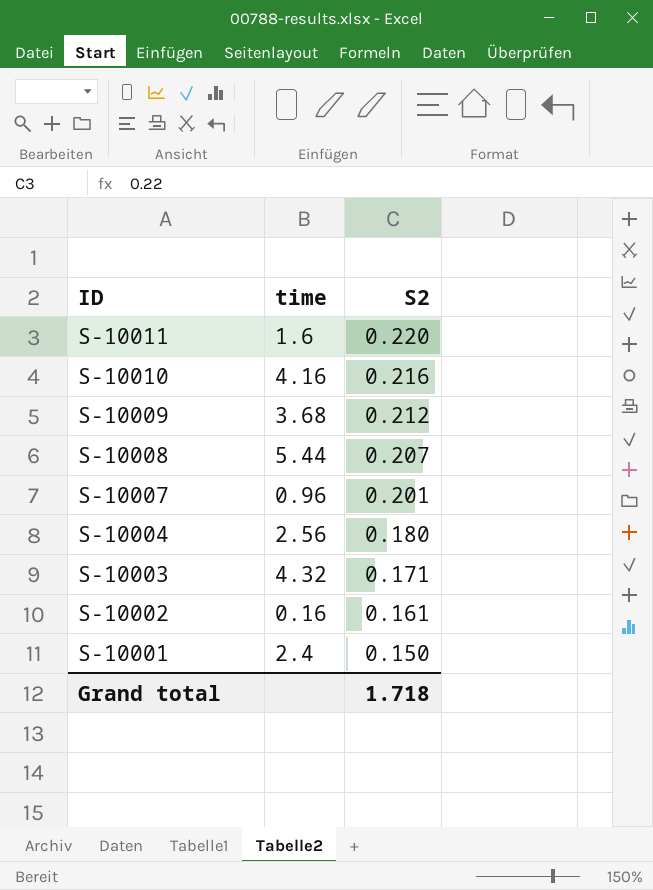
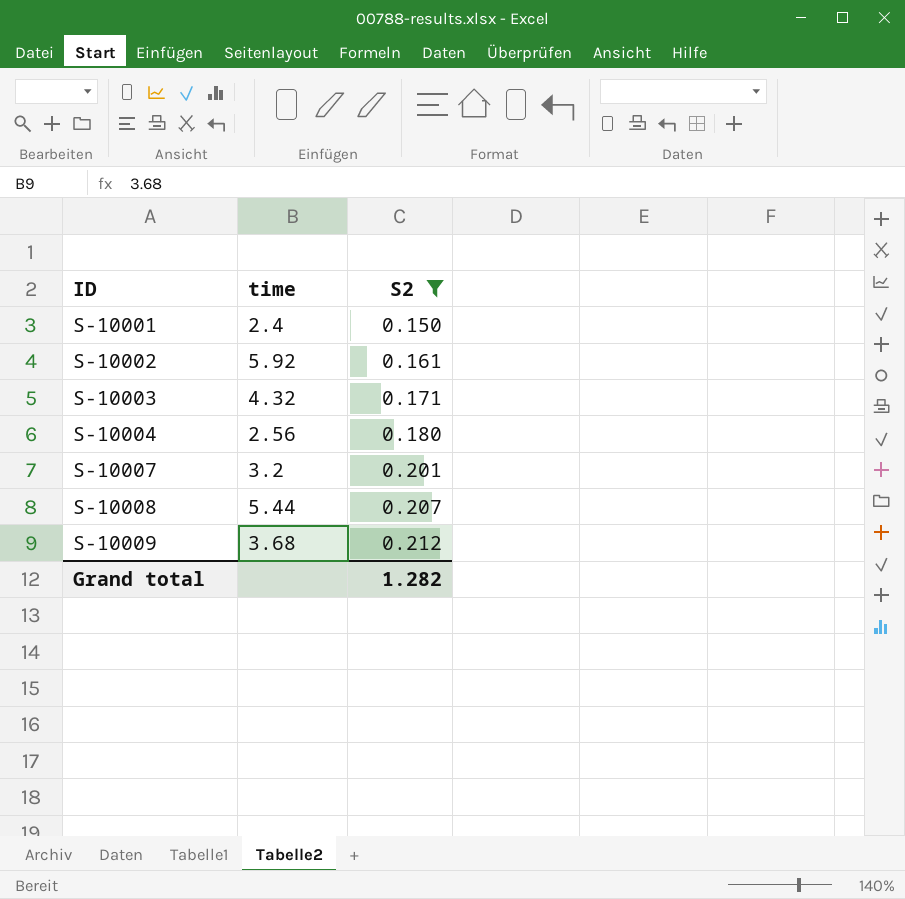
filter: none -> S2 <= 0.212
row order: ID descending -> ID ascending
S-10002 | time: 0.16 -> 5.92
S-10007 | time: 0.96 -> 3.2
Grand total | S2: 1.718 -> 1.282

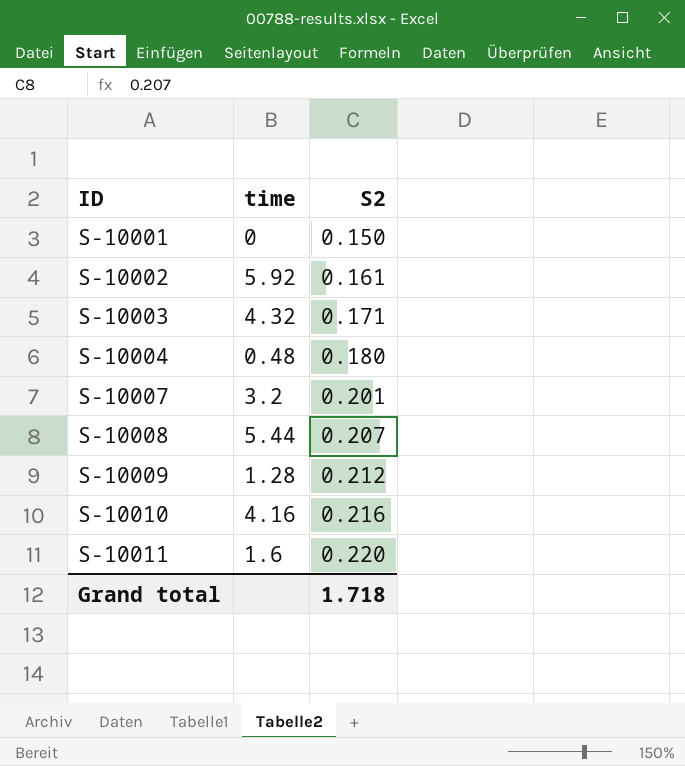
filter: S2 <= 0.212 -> none
S-10001 | time: 2.4 -> 0
S-10004 | time: 2.56 -> 0.48
S-10009 | time: 3.68 -> 1.28
Grand total | S2: 1.282 -> 1.718

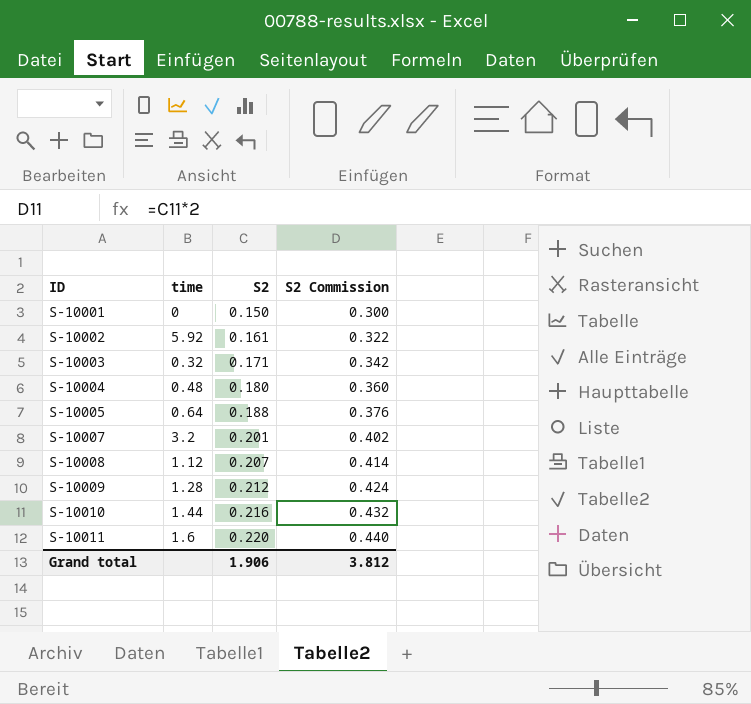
column S2 Commission | formula: none -> [S2] * 2
S-10003 | time: 4.32 -> 0.32
row S-10005: none -> 0.64 | 0.188 | 0.376
S-10008 | time: 5.44 -> 1.12
S-10010 | time: 4.16 -> 1.44
Grand total | S2: 1.718 -> 1.906

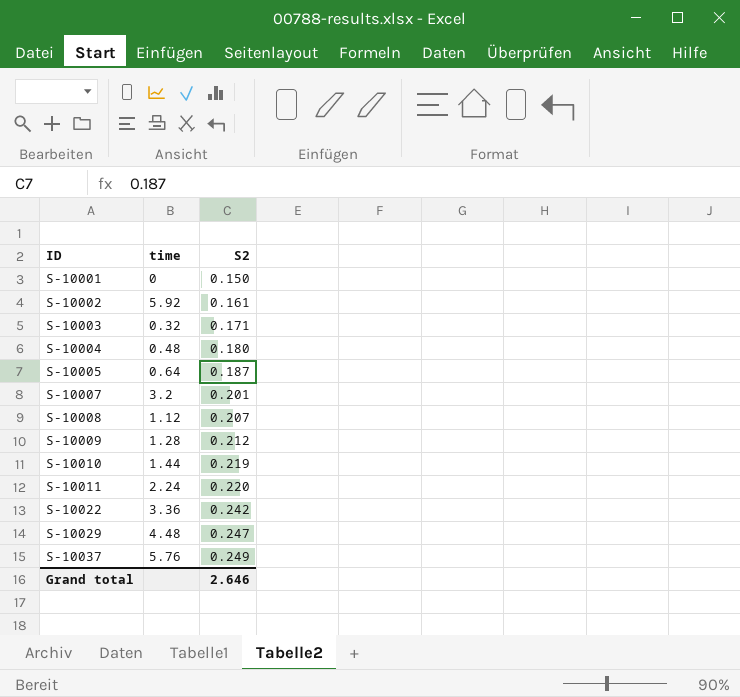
column S2 Commission | formula: [S2] * 2 -> none
S-10005 | S2: 0.188 -> 0.187
S-10010 | S2: 0.216 -> 0.219
S-10011 | time: 1.6 -> 2.24
row S-10022: none -> 3.36 | 0.242
row S-10029: none -> 4.48 | 0.247
row S-10037: none -> 5.76 | 0.249
Grand total | S2: 1.906 -> 2.646

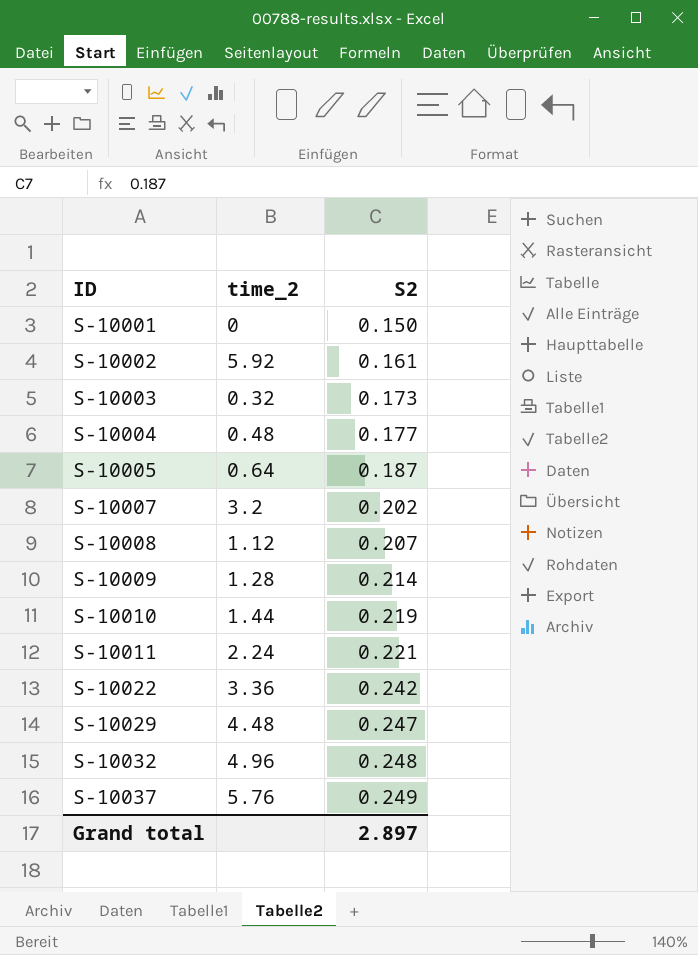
column name: time -> time_2
S-10003 | S2: 0.171 -> 0.173
S-10004 | S2: 0.180 -> 0.177
S-10007 | S2: 0.201 -> 0.202
S-10009 | S2: 0.212 -> 0.214
S-10011 | S2: 0.220 -> 0.221
row S-10032: none -> 4.96 | 0.248
Grand total | S2: 2.646 -> 2.897

